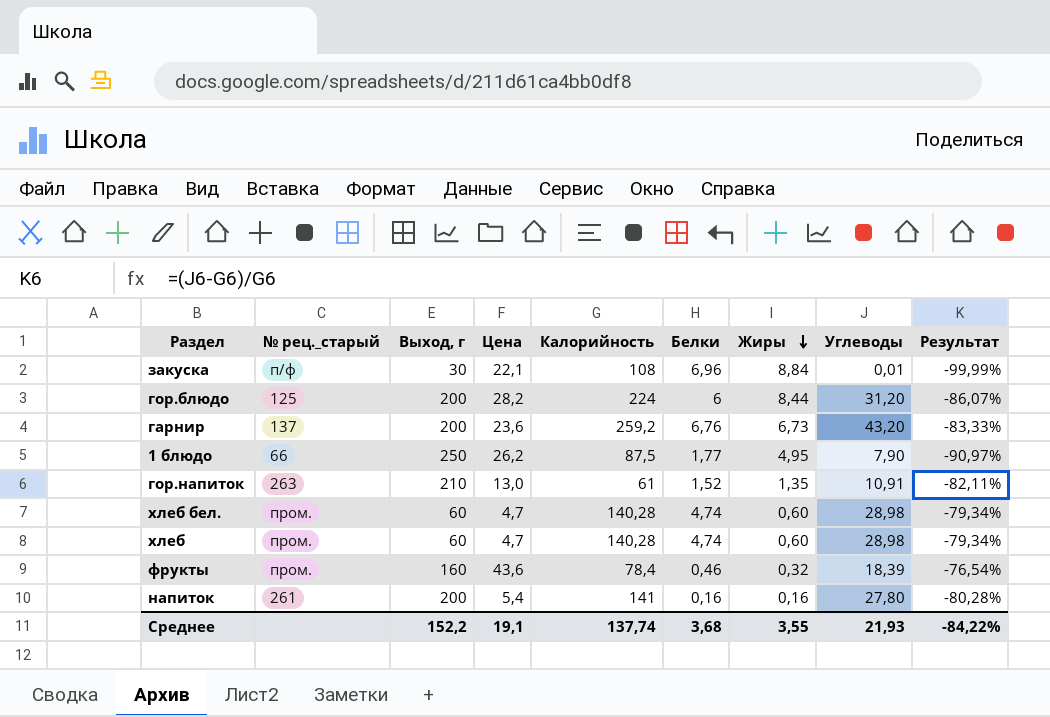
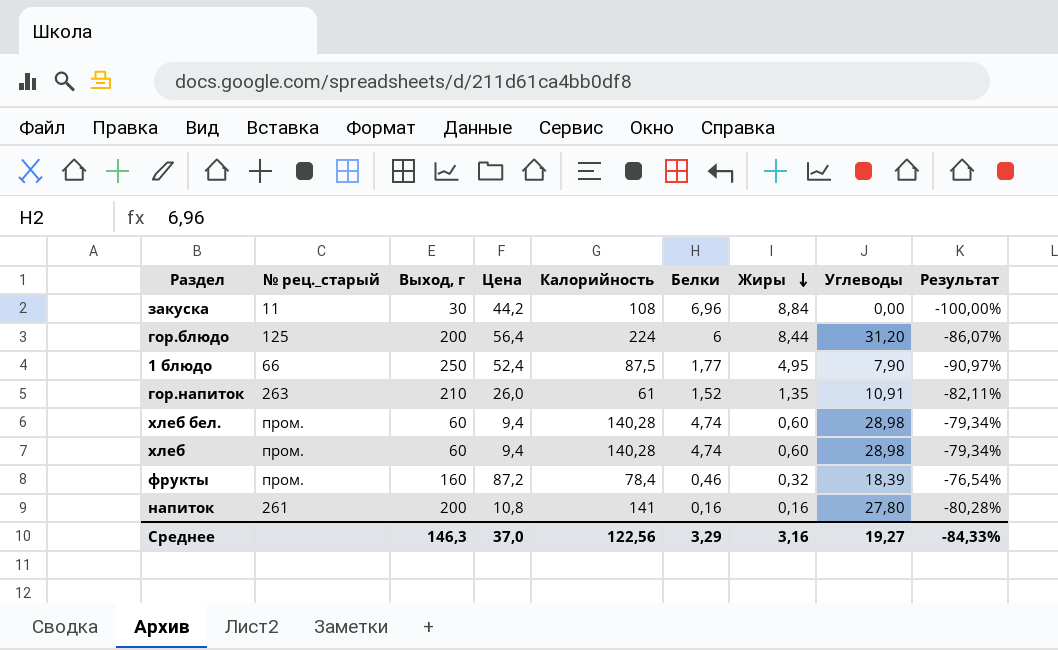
row гарнир: 137 | 200 | 23,6 | 259,2 | 6,76 | 6,73 | 43,20 | -83,33% -> none
закуска | № рец._старый: п/ф -> 11
закуска | Цена: 22,1 -> 44,2
закуска | Углеводы: 0,01 -> 0,00
закуска | Результат: -99,99% -> -100,00%
гор.блюдо | Цена: 28,2 -> 56,4
1 блюдо | Цена: 26,2 -> 52,4
гор.напиток | Цена: 13,0 -> 26,0
хлеб бел. | Цена: 4,7 -> 9,4
хлеб | Цена: 4,7 -> 9,4
фрукты | Цена: 43,6 -> 87,2
напиток | Цена: 5,4 -> 10,8
Среднее | Выход, г: 152,2 -> 146,3
Среднее | Цена: 19,1 -> 37,0
Среднее | Калорийность: 137,74 -> 122,56
Среднее | Белки: 3,68 -> 3,29
Среднее | Жиры: 3,55 -> 3,16
Среднее | Углеводы: 21,93 -> 19,27
Среднее | Результат: -84,22% -> -84,33%

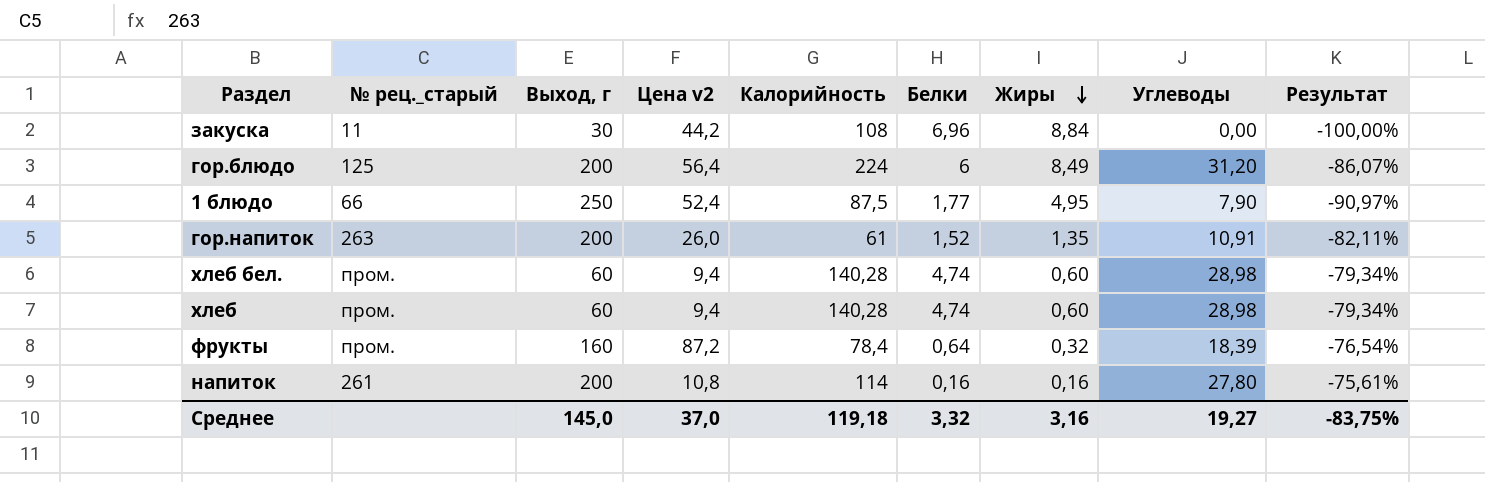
column name: Цена -> Цена v2
гор.блюдо | Жиры: 8,44 -> 8,49
гор.напиток | Выход, г: 210 -> 200
фрукты | Белки: 0,46 -> 0,64
напиток | Калорийность: 141 -> 114
напиток | Результат: -80,28% -> -75,61%
Среднее | Выход, г: 146,3 -> 145,0
Среднее | Калорийность: 122,56 -> 119,18
Среднее | Белки: 3,29 -> 3,32
Среднее | Результат: -84,33% -> -83,75%

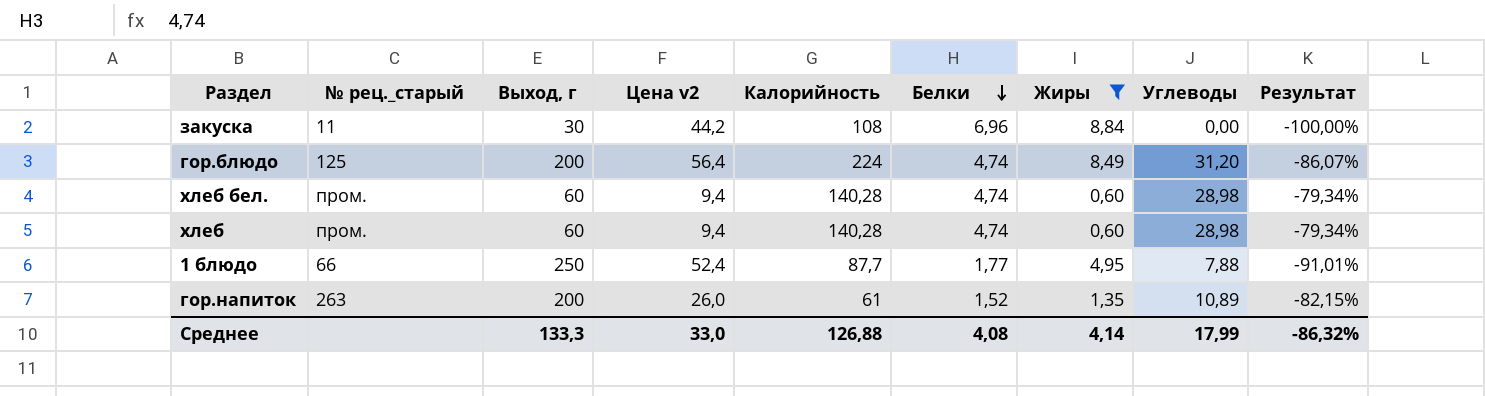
filter: none -> Жиры >= 0,60
row order: Жиры descending -> Белки descending
гор.блюдо | Белки: 6 -> 4,74
1 блюдо | Калорийность: 87,5 -> 87,7
1 блюдо | Углеводы: 7,90 -> 7,88
1 блюдо | Результат: -90,97% -> -91,01%
гор.напиток | Углеводы: 10,91 -> 10,89
гор.напиток | Результат: -82,11% -> -82,15%
Среднее | Выход, г: 145,0 -> 133,3
Среднее | Цена v2: 37,0 -> 33,0
Среднее | Калорийность: 119,18 -> 126,88
Среднее | Белки: 3,32 -> 4,08
Среднее | Жиры: 3,16 -> 4,14
Среднее | Углеводы: 19,27 -> 17,99
Среднее | Результат: -83,75% -> -86,32%

